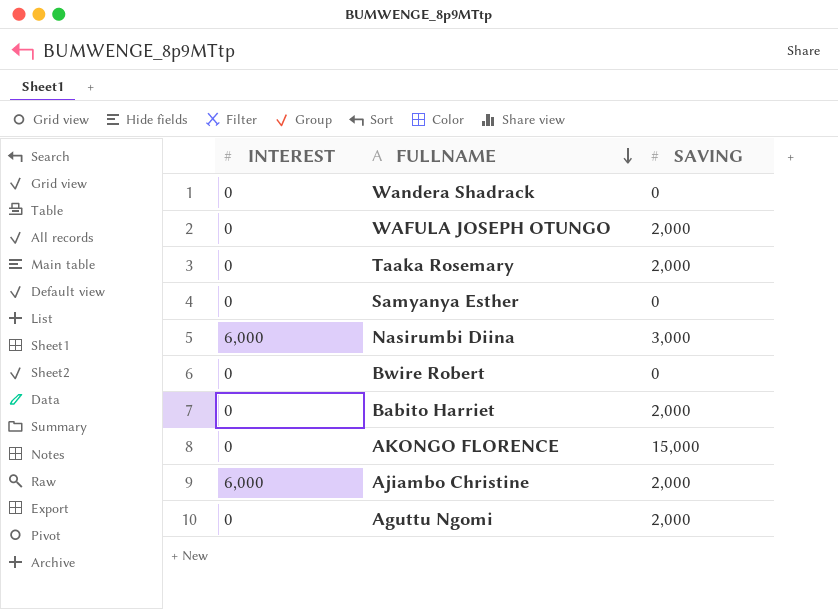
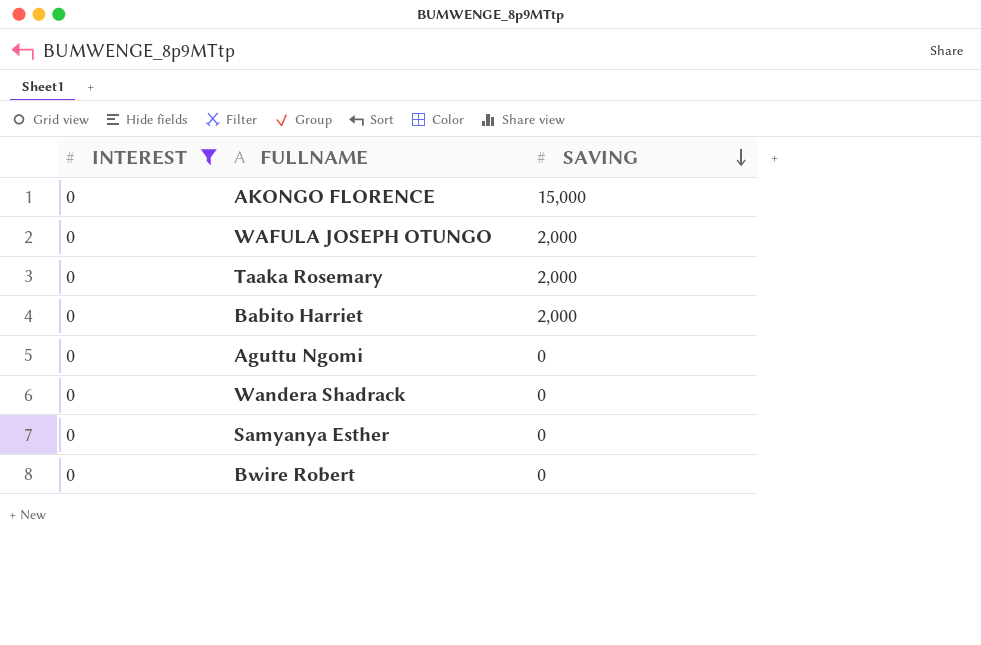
filter: none -> INTEREST = 0
row order: FULLNAME descending -> SAVING descending
Aguttu Ngomi | SAVING: 2,000 -> 0

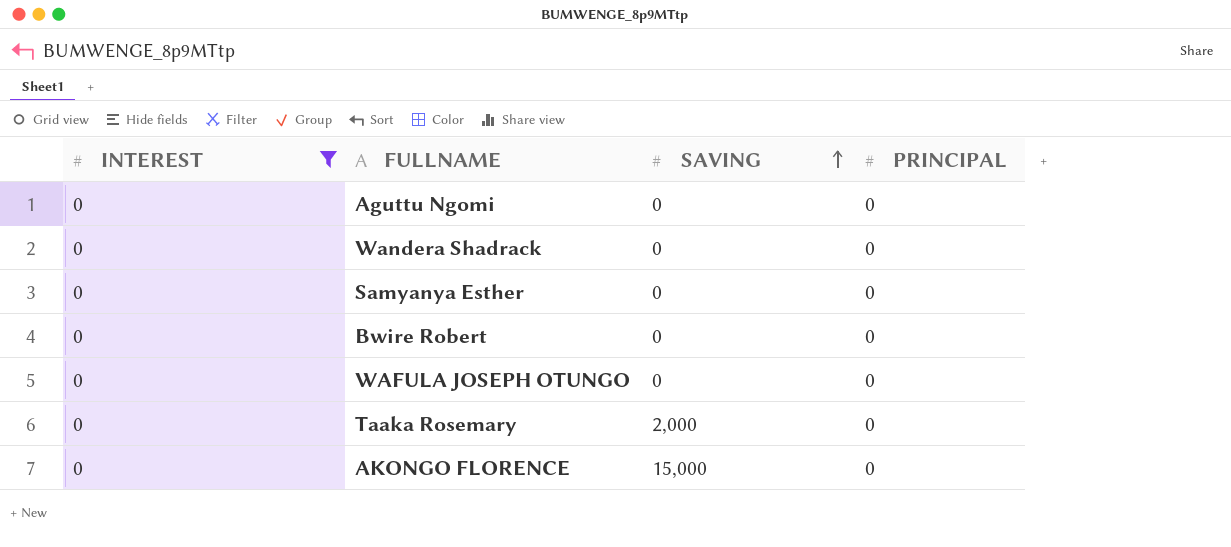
row order: SAVING descending -> SAVING ascending
column PRINCIPAL | position: none -> 4
row Babito Harriet: 0 | 2,000 -> none
WAFULA JOSEPH OTUNGO | SAVING: 2,000 -> 0

